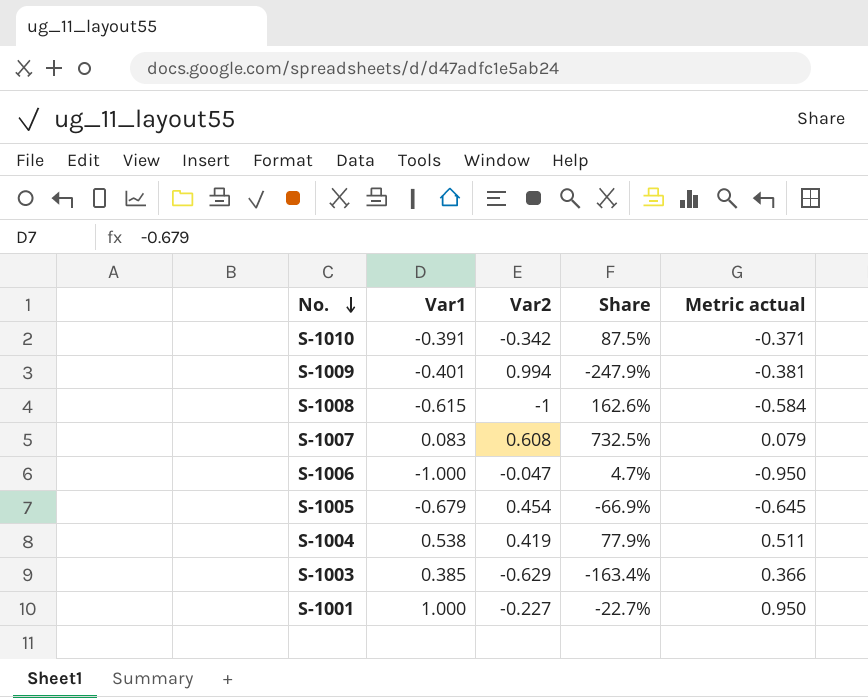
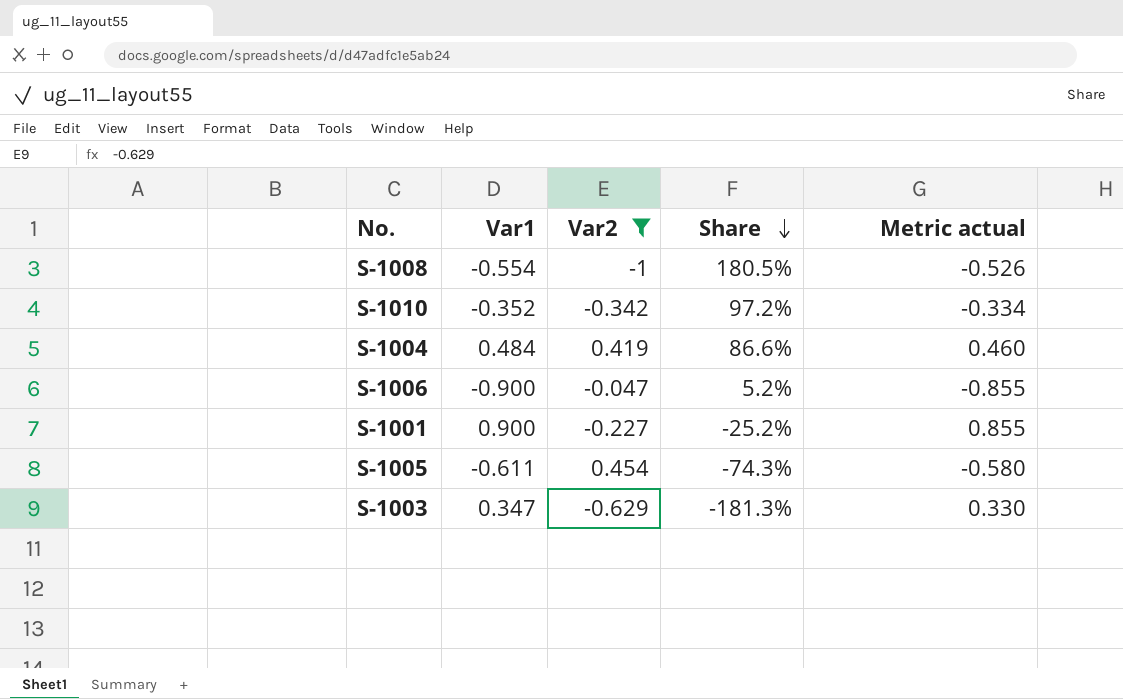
filter: none -> Var2 <= 0.454
row order: No. descending -> Share descending
S-1008 | Var1: -0.615 -> -0.554
S-1008 | Share: 162.6% -> 180.5%
S-1008 | Metric actual: -0.584 -> -0.526
S-1010 | Var1: -0.391 -> -0.352
S-1010 | Share: 87.5% -> 97.2%
S-1010 | Metric actual: -0.371 -> -0.334
S-1004 | Var1: 0.538 -> 0.484
S-1004 | Share: 77.9% -> 86.6%
S-1004 | Metric actual: 0.511 -> 0.460
S-1006 | Var1: -1.000 -> -0.900
S-1006 | Share: 4.7% -> 5.2%
S-1006 | Metric actual: -0.950 -> -0.855
S-1001 | Var1: 1.000 -> 0.900
S-1001 | Share: -22.7% -> -25.2%
S-1001 | Metric actual: 0.950 -> 0.855
S-1005 | Var1: -0.679 -> -0.611
S-1005 | Share: -66.9% -> -74.3%
S-1005 | Metric actual: -0.645 -> -0.580
S-1003 | Var1: 0.385 -> 0.347
S-1003 | Share: -163.4% -> -181.3%
S-1003 | Metric actual: 0.366 -> 0.330

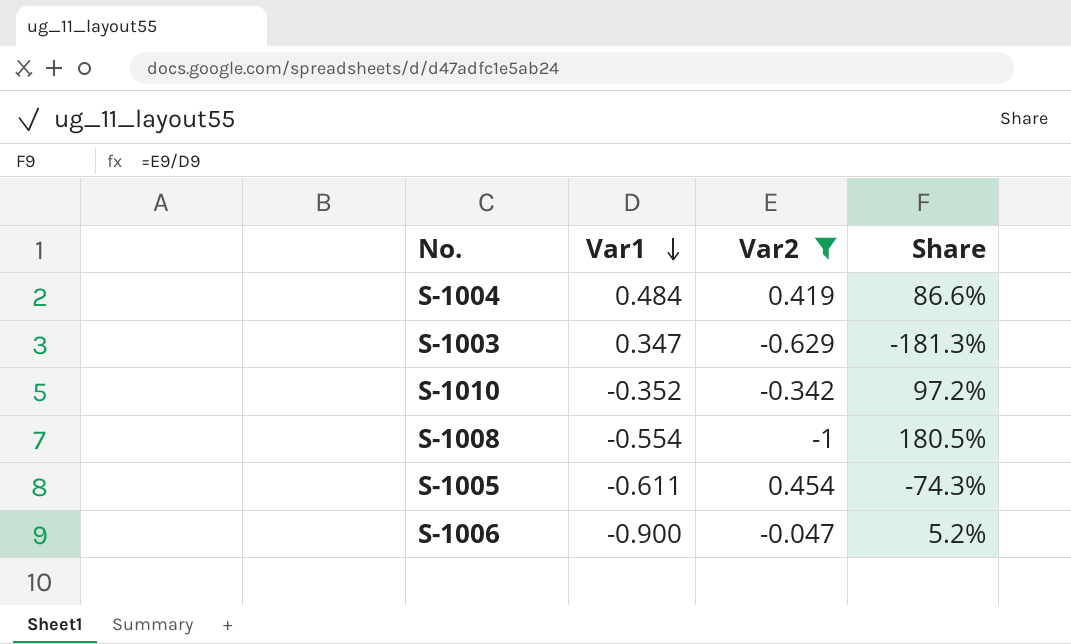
row order: Share descending -> Var1 descending
column Metric actual | formula: [Var1] * 0.95 -> none
row S-1001: 0.900 | -0.227 | -25.2% | 0.855 -> none

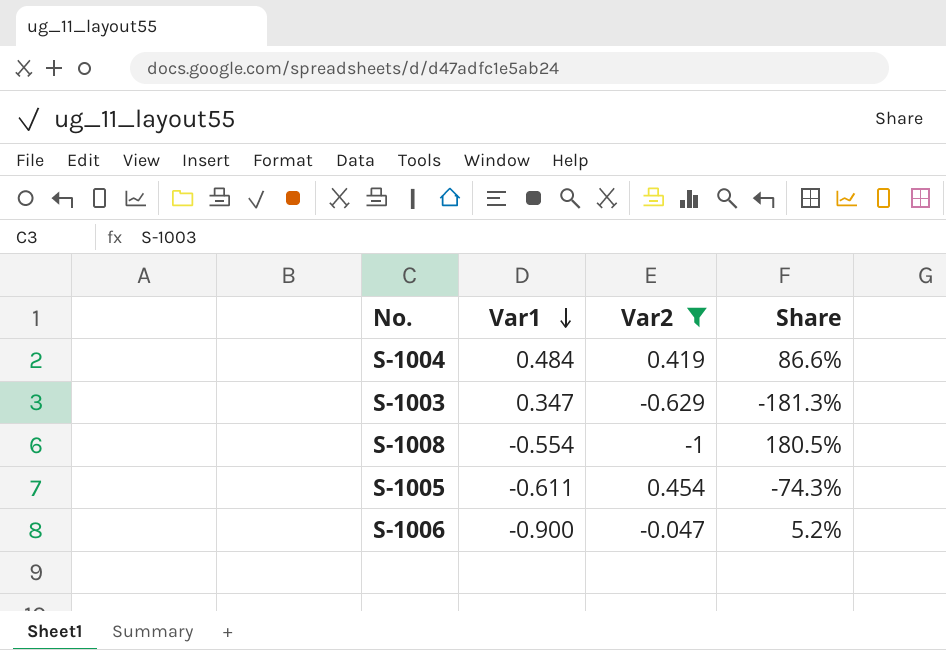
row S-1010: -0.352 | -0.342 | 97.2% -> none

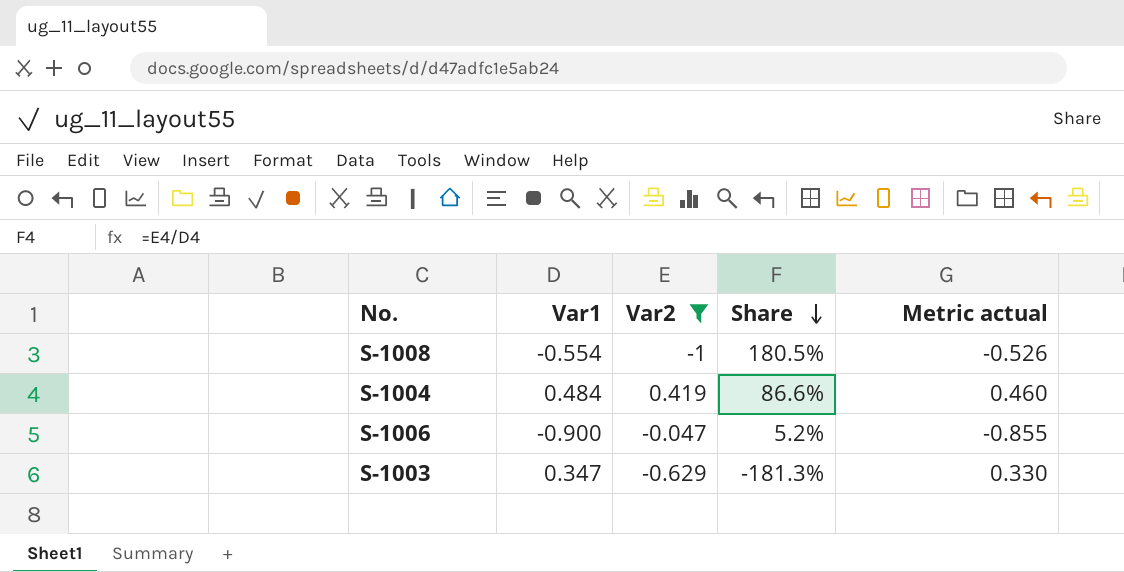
row order: Var1 descending -> Share descending
column Metric actual | formula: none -> [Var1] * 0.95
row S-1005: -0.611 | 0.454 | -74.3% -> none

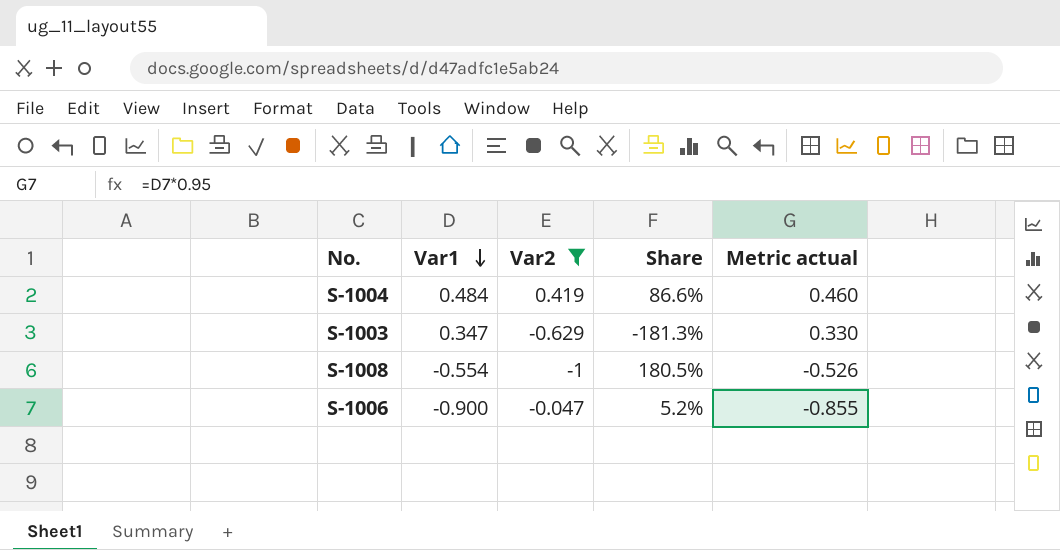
row order: Share descending -> Var1 descending

